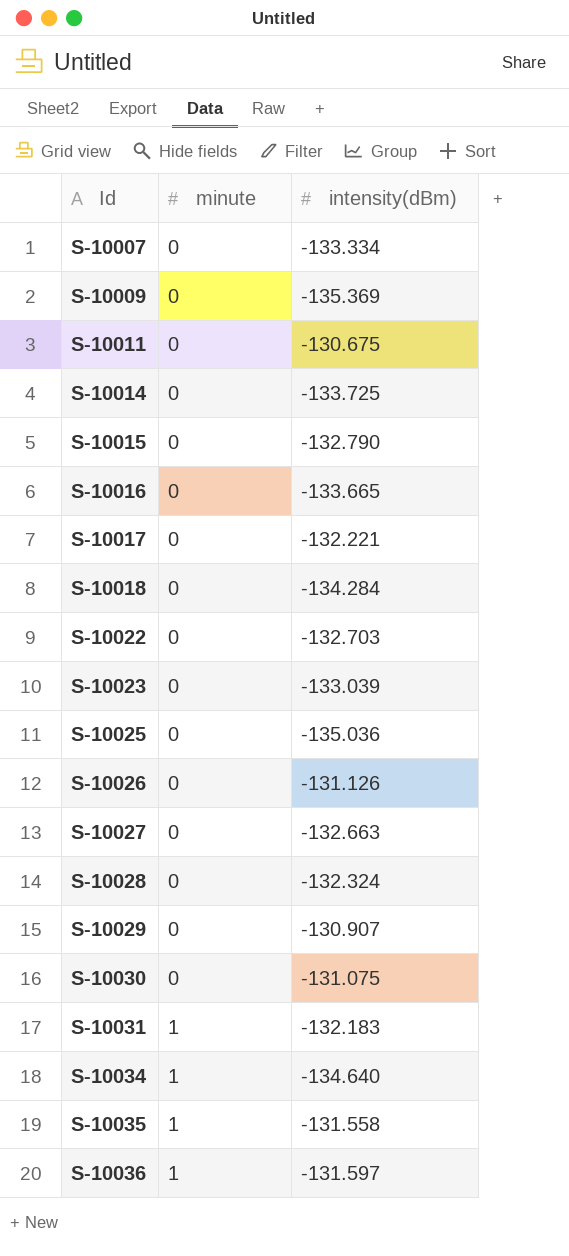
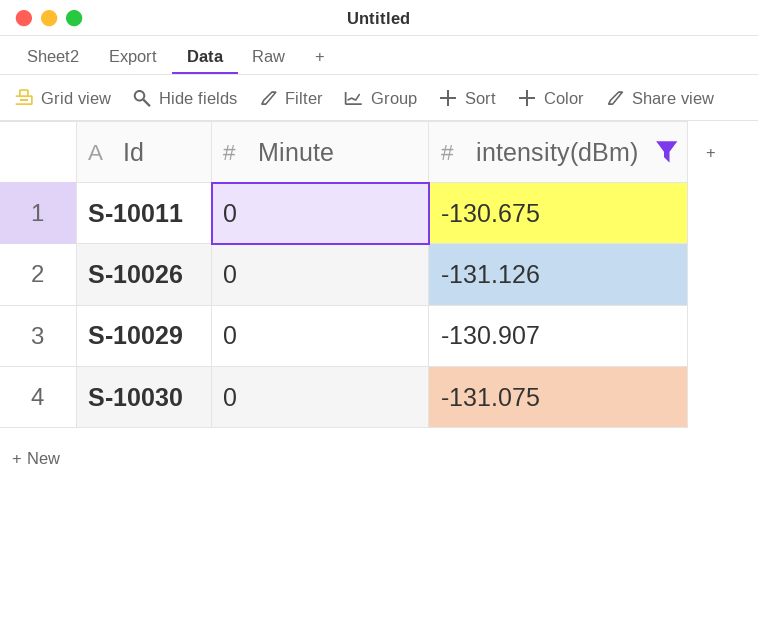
filter: none -> intensity(dBm) >= -131.126
column name: minute -> Minute

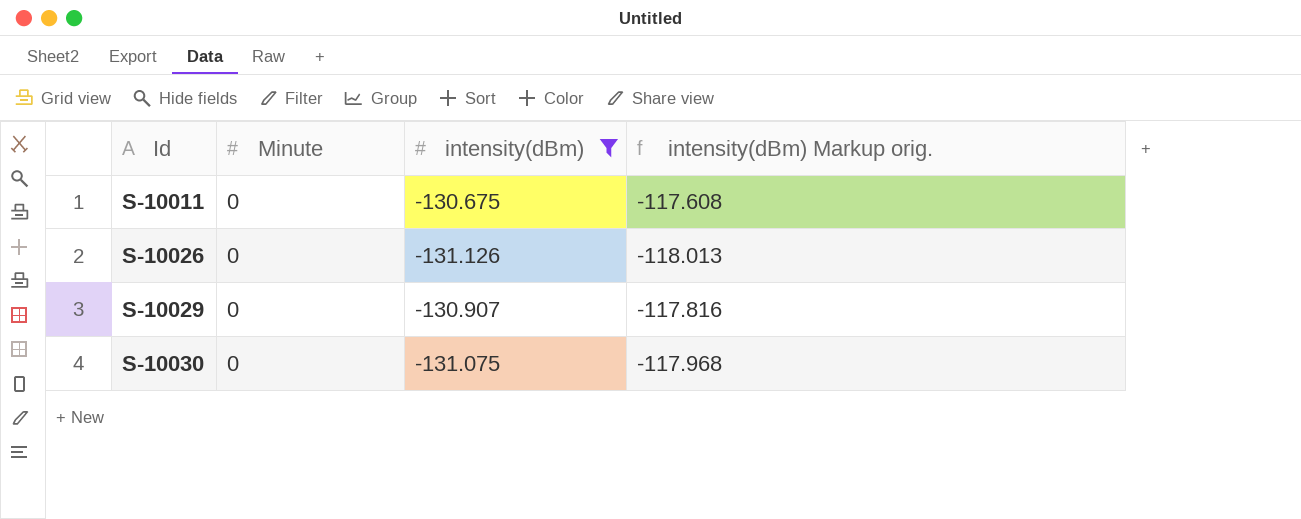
column intensity(dBm) Markup orig. | formula: none -> [intensity(dBm)] * 0.9

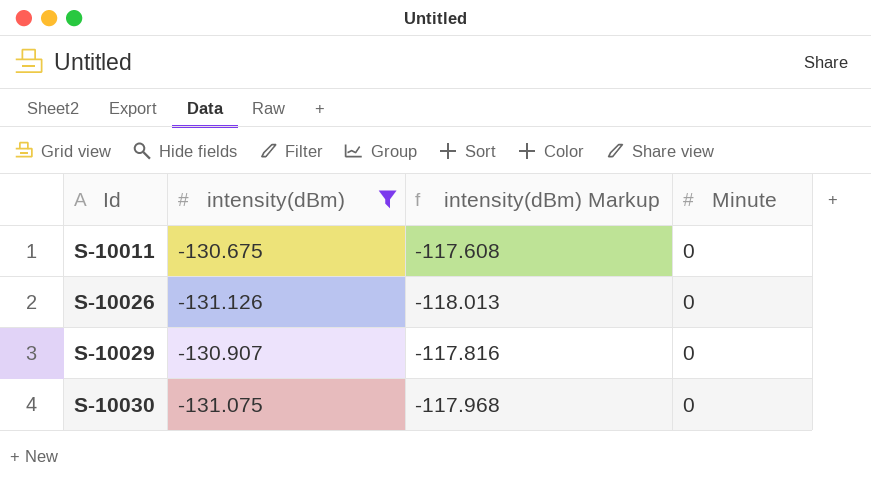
column name: intensity(dBm) Markup orig. -> intensity(dBm) Markup
column Minute | position: 2 -> 4

